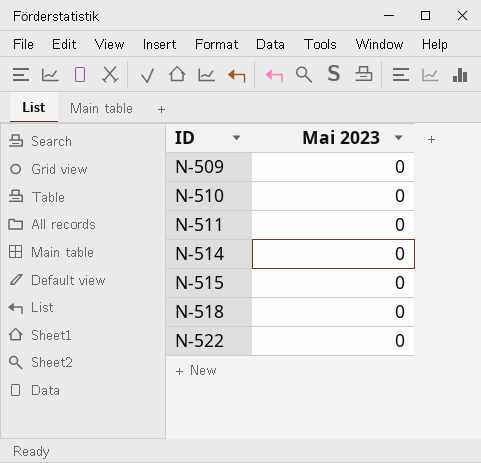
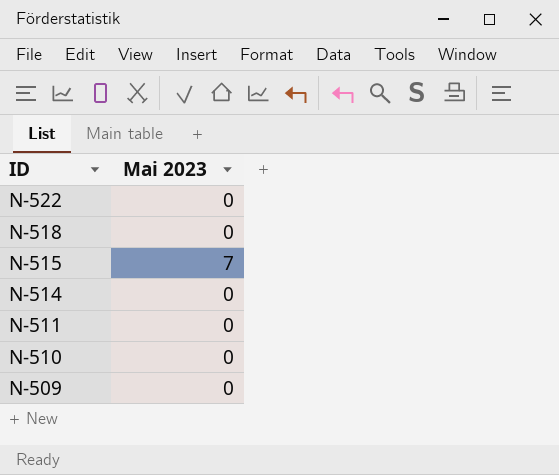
row order: ID ascending -> ID descending
N-515 | Mai 2023: 0 -> 7

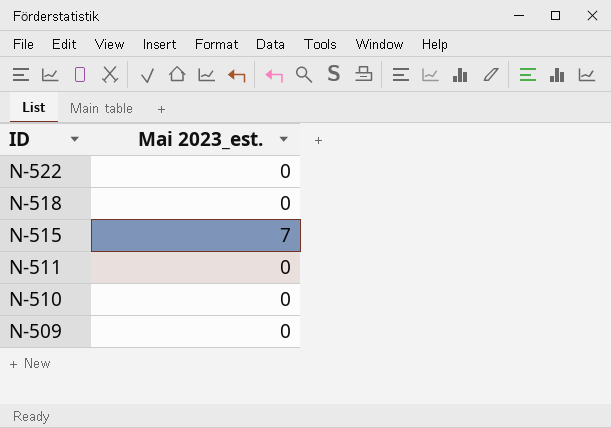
column name: Mai 2023 -> Mai 2023_est.
row N-514: 0 -> none

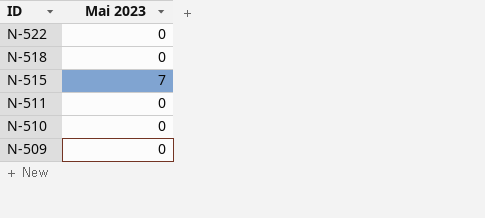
column name: Mai 2023_est. -> Mai 2023

